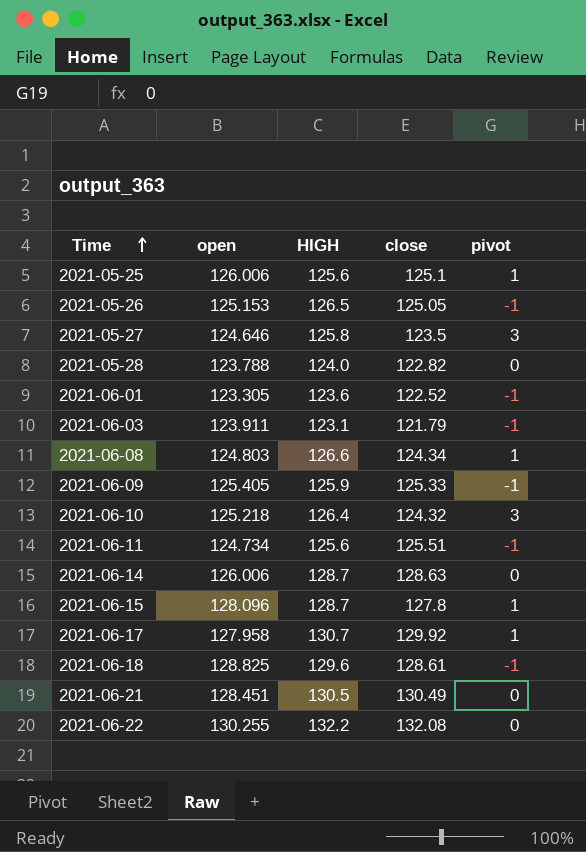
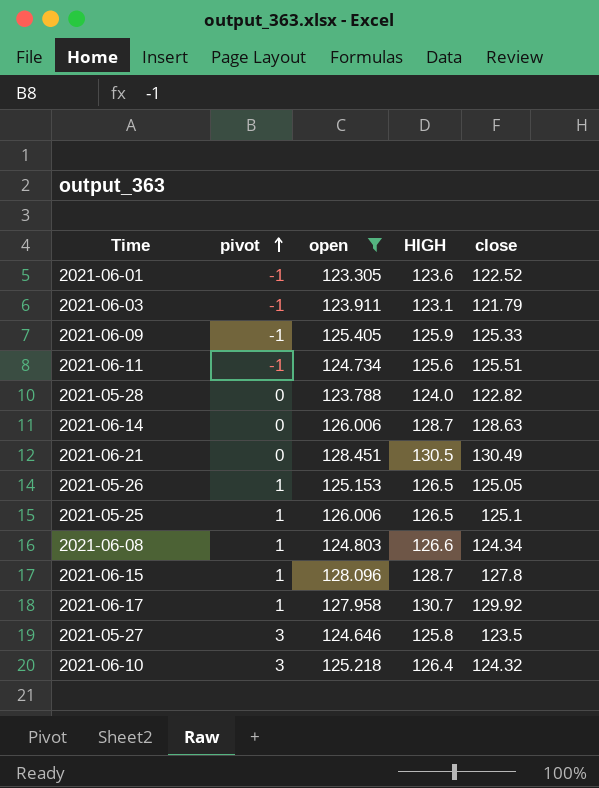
filter: none -> open <= 128.451
row order: Time ascending -> pivot ascending
column pivot | position: 5 -> 2
2021-05-26 | pivot: -1 -> 1
2021-05-25 | HIGH: 125.6 -> 126.5

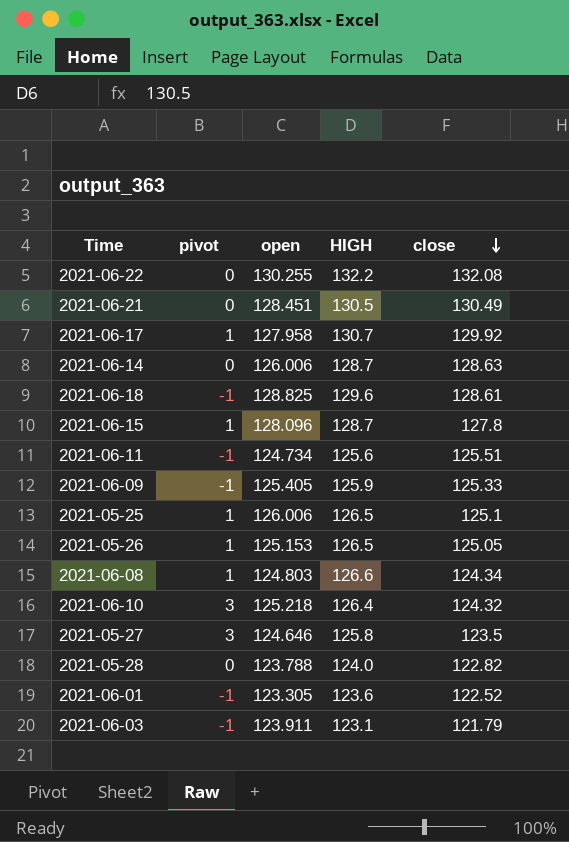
filter: open <= 128.451 -> none
row order: pivot ascending -> close descending

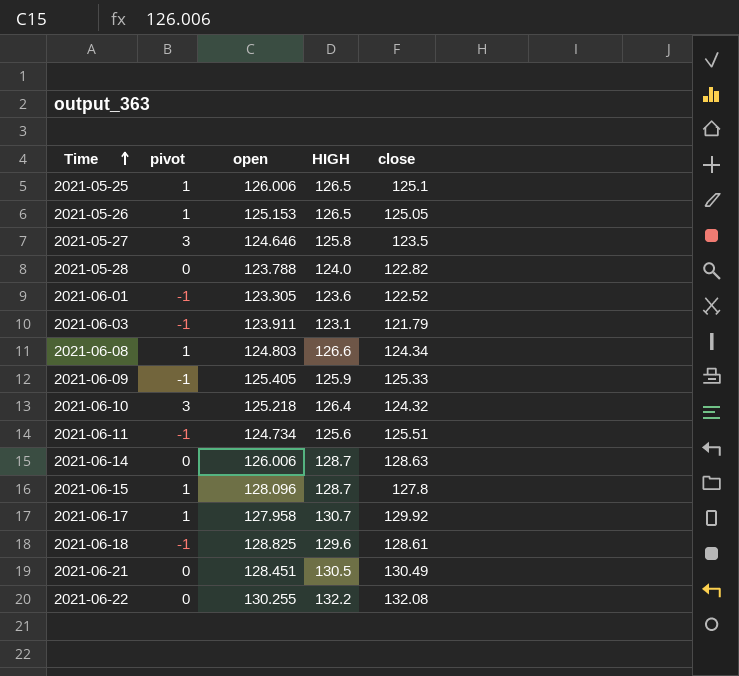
row order: close descending -> Time ascending

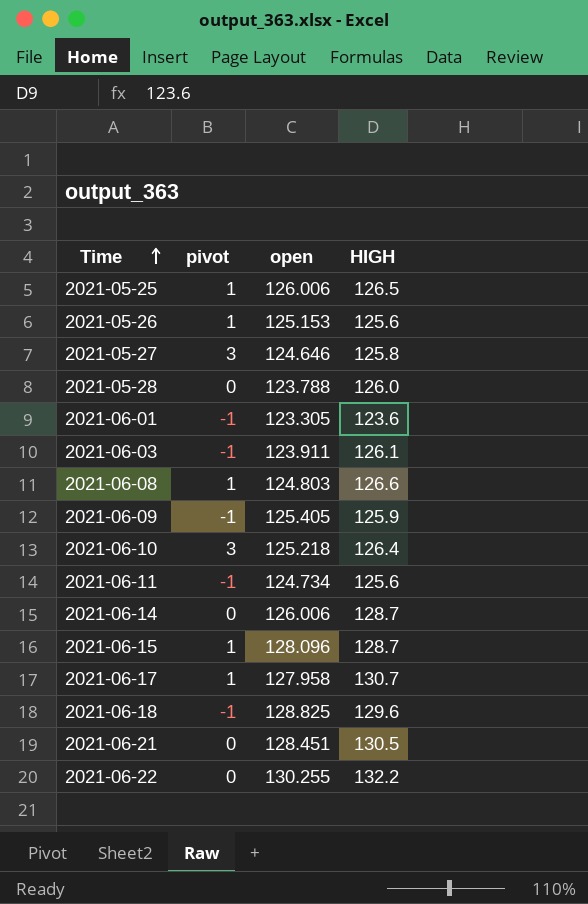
column close | position: 5 -> none
2021-05-26 | HIGH: 126.5 -> 125.6
2021-05-28 | HIGH: 124.0 -> 126.0
2021-06-03 | HIGH: 123.1 -> 126.1

